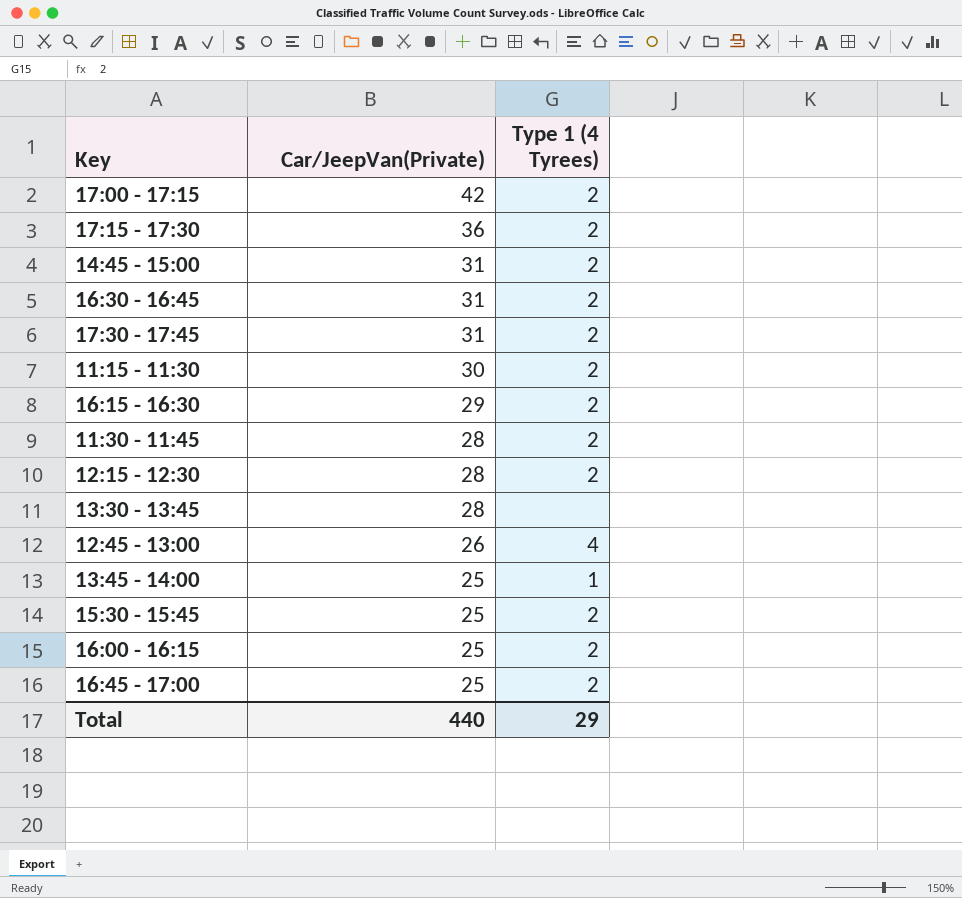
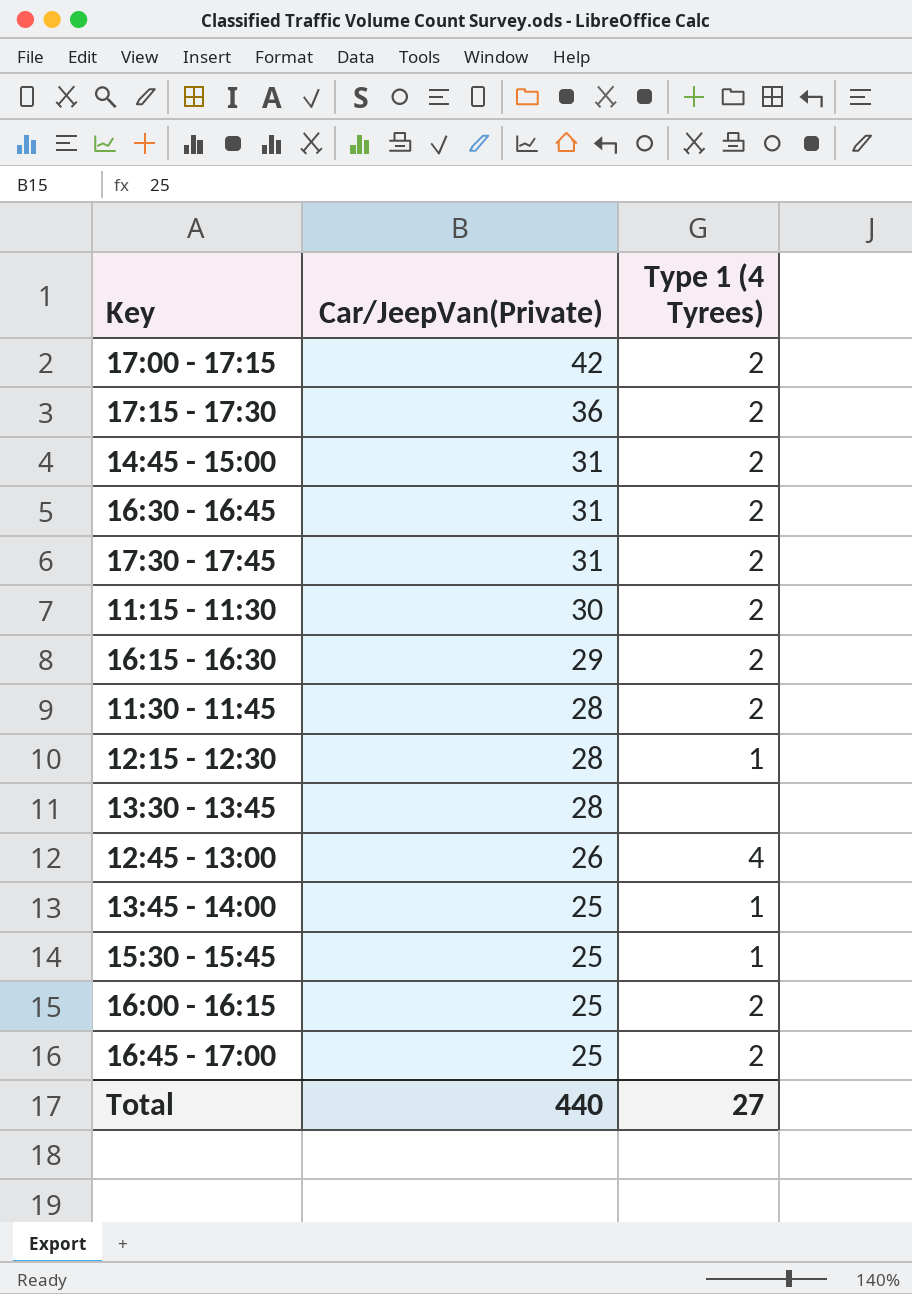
12:15 - 12:30 | Type 1 (4 Tyrees): 2 -> 1
15:30 - 15:45 | Type 1 (4 Tyrees): 2 -> 1
Total | Type 1 (4 Tyrees): 29 -> 27

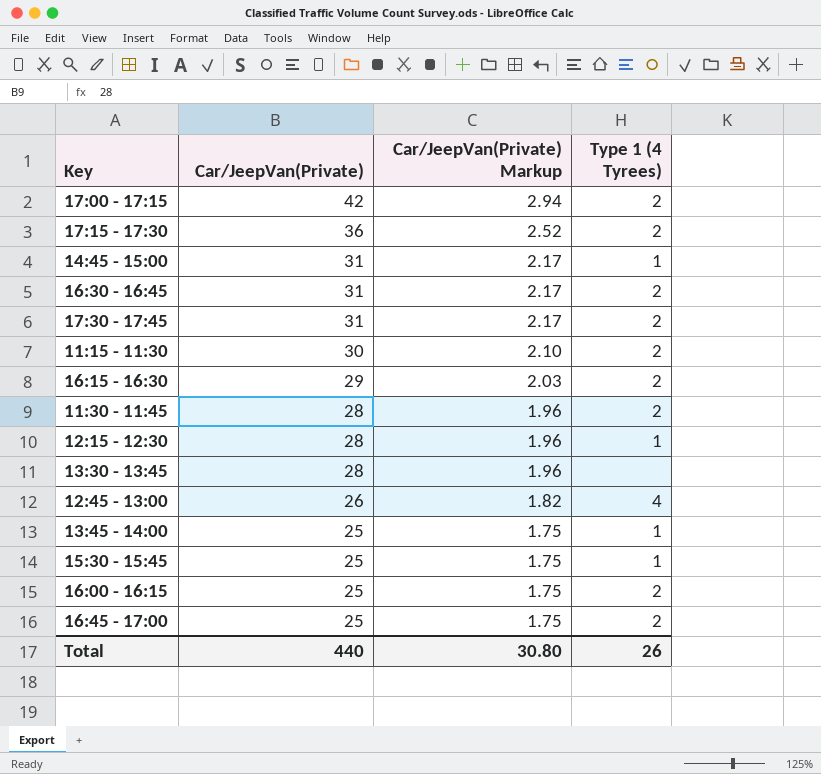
column Car/JeepVan(Private) Markup | formula: none -> [Car/JeepVan(Private)] * 0.07
14:45 - 15:00 | Type 1 (4 Tyrees): 2 -> 1
Total | Type 1 (4 Tyrees): 27 -> 26

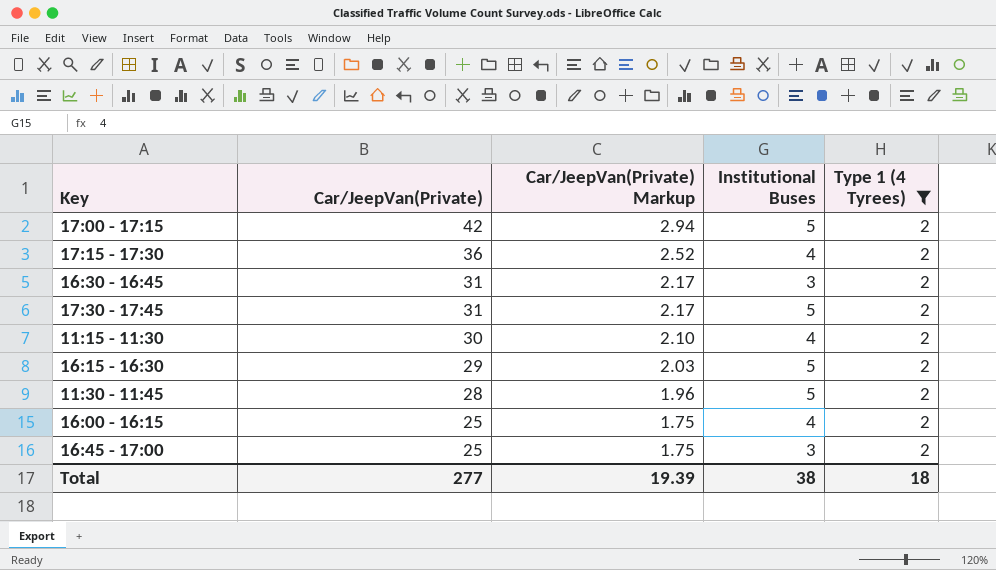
filter: none -> Type 1 (4 Tyrees) = 2
column Institutional Buses | position: none -> 4
Total | Car/JeepVan(Private): 440 -> 277
Total | Car/JeepVan(Private) Markup: 30.80 -> 19.39
Total | Type 1 (4 Tyrees): 26 -> 18

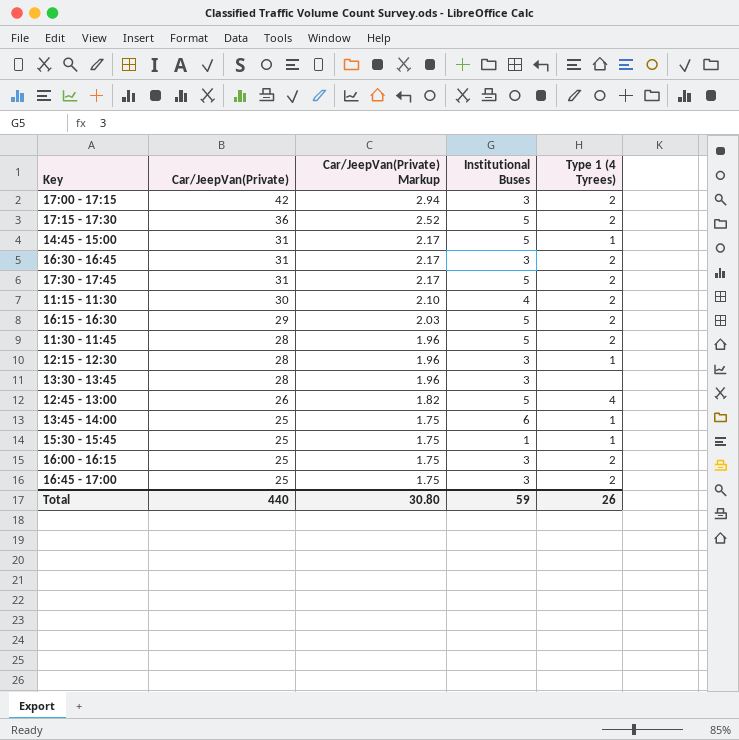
filter: Type 1 (4 Tyrees) = 2 -> none
17:00 - 17:15 | Institutional Buses: 5 -> 3
17:15 - 17:30 | Institutional Buses: 4 -> 5
16:00 - 16:15 | Institutional Buses: 4 -> 3
Total | Car/JeepVan(Private): 277 -> 440
Total | Car/JeepVan(Private) Markup: 19.39 -> 30.80
Total | Institutional Buses: 38 -> 59
Total | Type 1 (4 Tyrees): 18 -> 26

